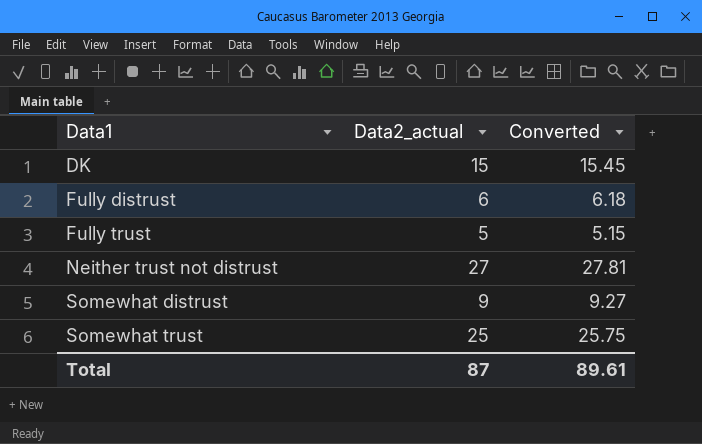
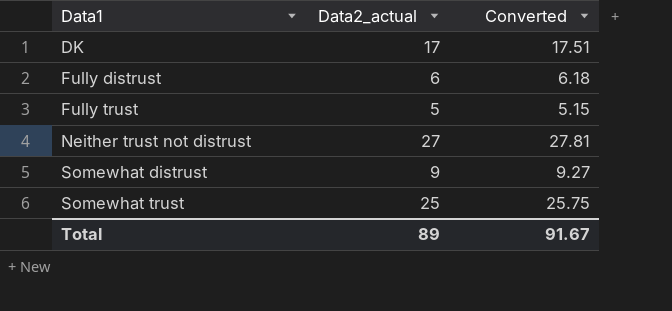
DK | Data2_actual: 15 -> 17
DK | Converted: 15.45 -> 17.51
Total | Data2_actual: 87 -> 89
Total | Converted: 89.61 -> 91.67

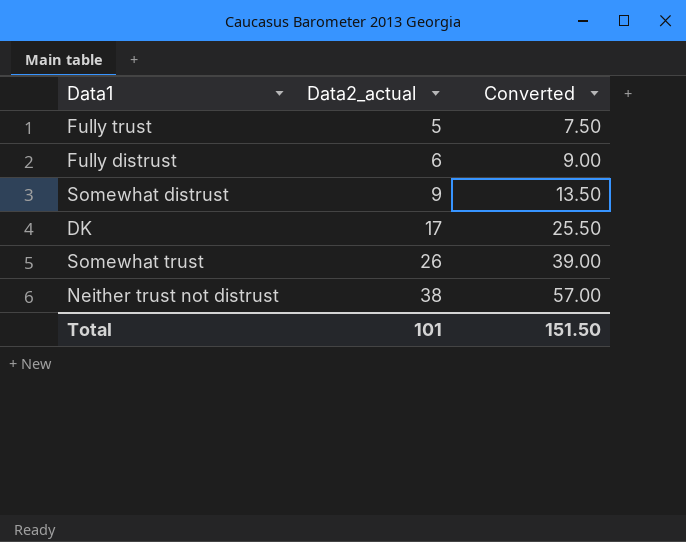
row order: Data1 ascending -> Data2_actual ascending
column Converted | formula: [Data2_actual] * 1.03 -> [Data2_actual] * 1.5
Somewhat trust | Data2_actual: 25 -> 26
Neither trust not distrust | Data2_actual: 27 -> 38
Total | Data2_actual: 89 -> 101
Total | Converted: 91.67 -> 151.50

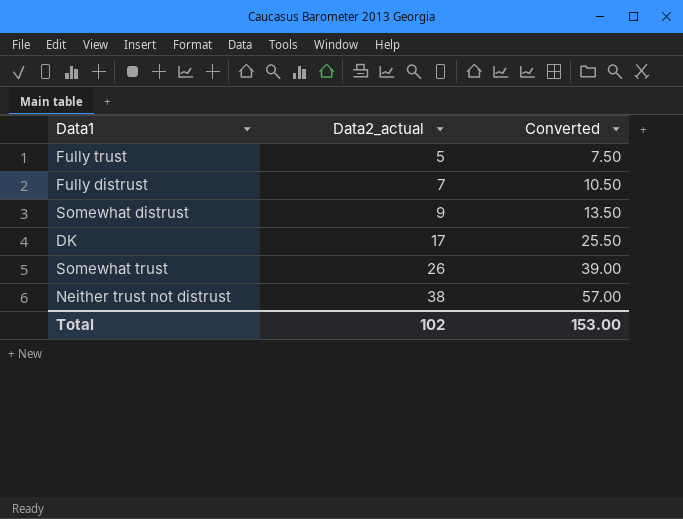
Fully distrust | Data2_actual: 6 -> 7
Fully distrust | Converted: 9.00 -> 10.50
Total | Data2_actual: 101 -> 102
Total | Converted: 151.50 -> 153.00

